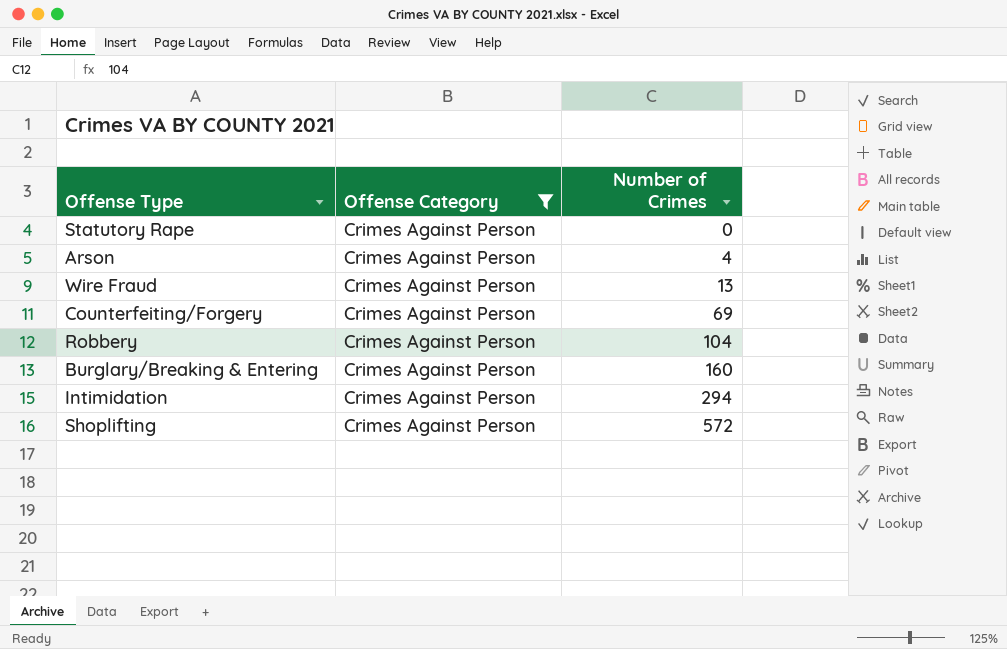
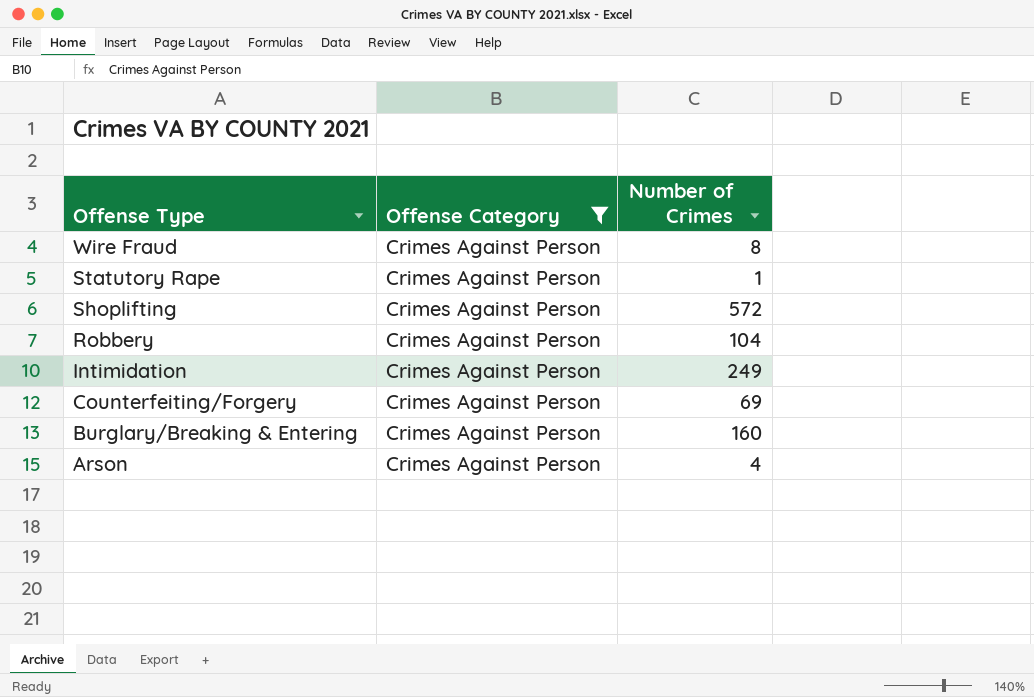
row order: Number of Crimes ascending -> Offense Type descending
Wire Fraud | Number of Crimes: 13 -> 8
Statutory Rape | Number of Crimes: 0 -> 1
Intimidation | Number of Crimes: 294 -> 249

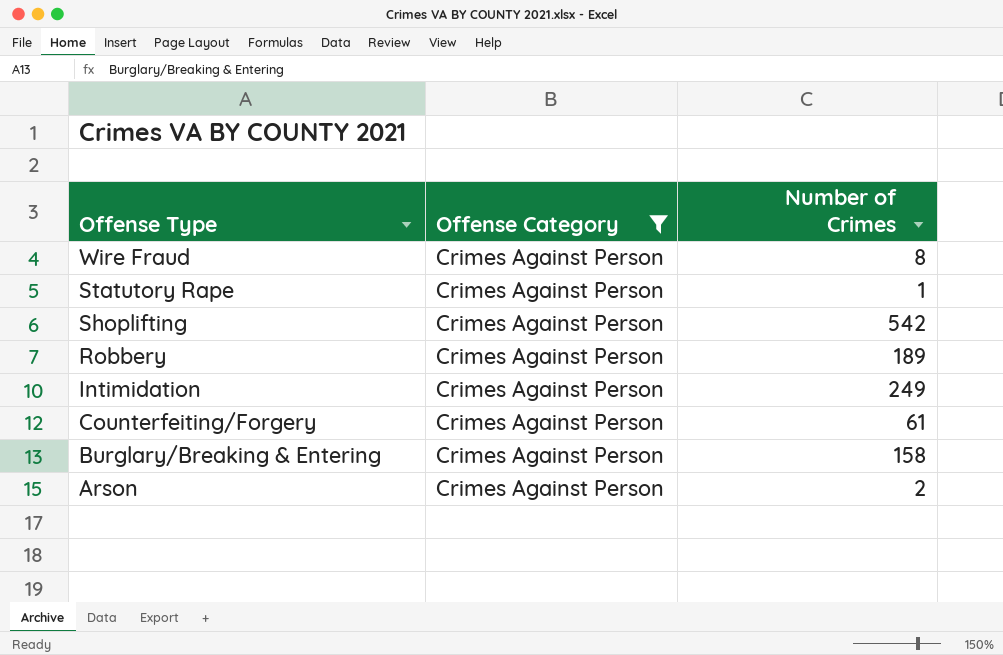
Shoplifting | Number of Crimes: 572 -> 542
Robbery | Number of Crimes: 104 -> 189
Counterfeiting/Forgery | Number of Crimes: 69 -> 61
Burglary/Breaking & Entering | Number of Crimes: 160 -> 158
Arson | Number of Crimes: 4 -> 2

